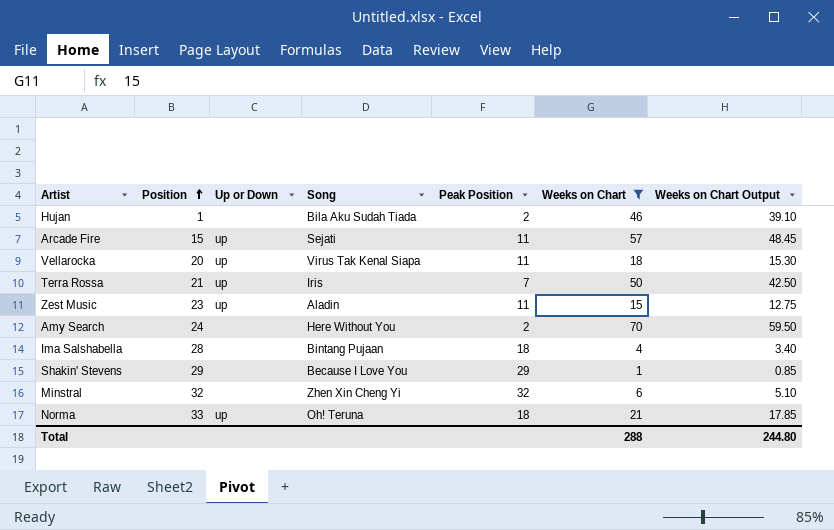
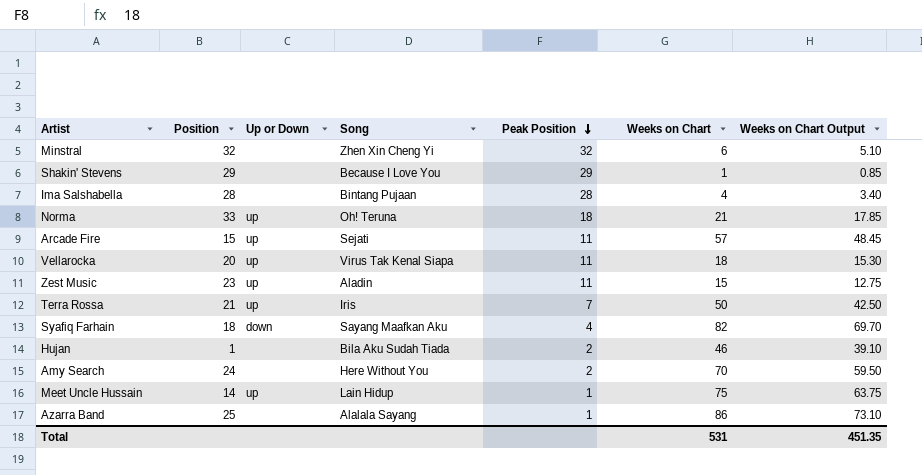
filter: Weeks on Chart <= 70 -> none
row order: Position ascending -> Peak Position descending
Ima Salshabella | Peak Position: 18 -> 28
Total | Weeks on Chart: 288 -> 531
Total | Weeks on Chart Output: 244.80 -> 451.35

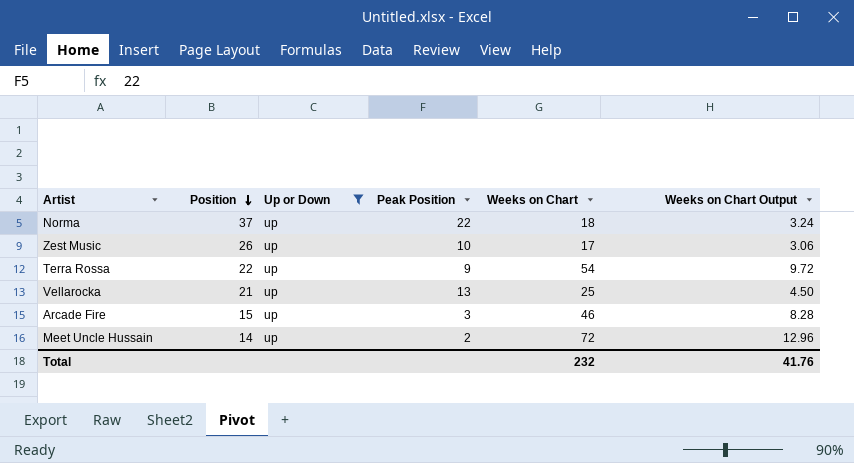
filter: none -> Up or Down = up
row order: Peak Position descending -> Position descending
column Song | position: 4 -> none
column Weeks on Chart Output | formula: [Weeks on Chart] * 0.85 -> [Weeks on Chart] * 0.18
Norma | Position: 33 -> 37
Norma | Peak Position: 18 -> 22
Norma | Weeks on Chart: 21 -> 18
Zest Music | Position: 23 -> 26
Zest Music | Peak Position: 11 -> 10
Zest Music | Weeks on Chart: 15 -> 17
Terra Rossa | Position: 21 -> 22
Terra Rossa | Peak Position: 7 -> 9
Terra Rossa | Weeks on Chart: 50 -> 54
Vellarocka | Position: 20 -> 21
Vellarocka | Peak Position: 11 -> 13
Vellarocka | Weeks on Chart: 18 -> 25
Arcade Fire | Peak Position: 11 -> 3
Arcade Fire | Weeks on Chart: 57 -> 46
Meet Uncle Hussain | Peak Position: 1 -> 2
Meet Uncle Hussain | Weeks on Chart: 75 -> 72
Total | Weeks on Chart: 531 -> 232
Total | Weeks on Chart Output: 451.35 -> 41.76

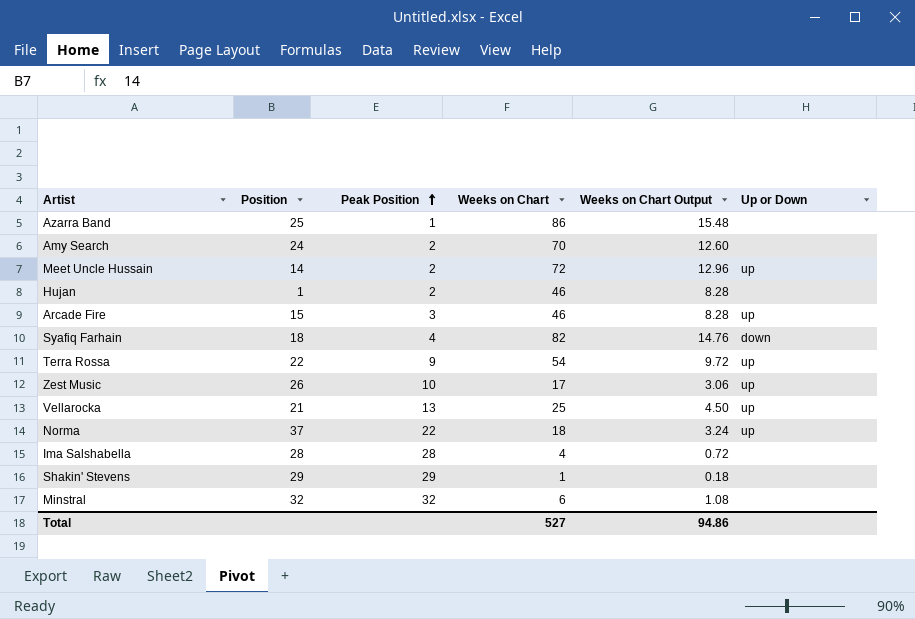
filter: Up or Down = up -> none
row order: Position descending -> Peak Position ascending
column Up or Down | position: 3 -> 6
Total | Weeks on Chart: 232 -> 527
Total | Weeks on Chart Output: 41.76 -> 94.86

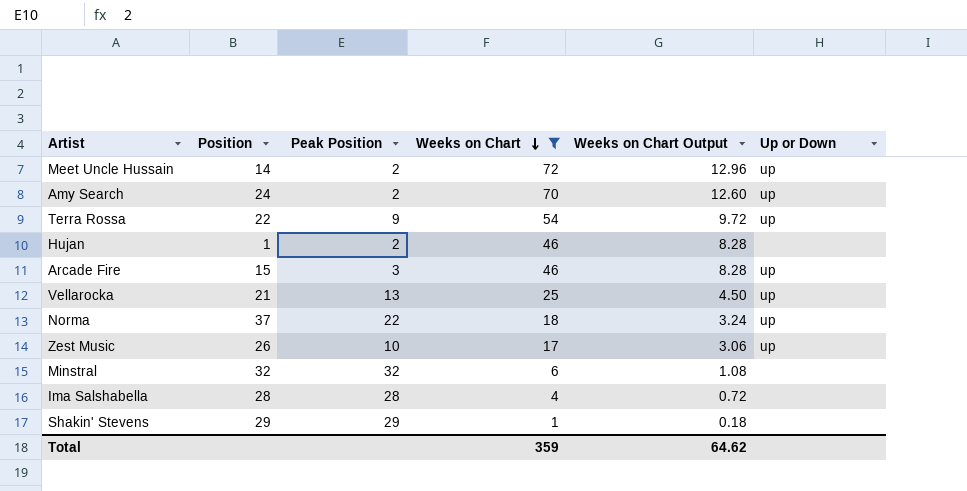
filter: none -> Weeks on Chart <= 72
row order: Peak Position ascending -> Weeks on Chart descending
Amy Search | Up or Down: none -> up
Total | Weeks on Chart: 527 -> 359
Total | Weeks on Chart Output: 94.86 -> 64.62

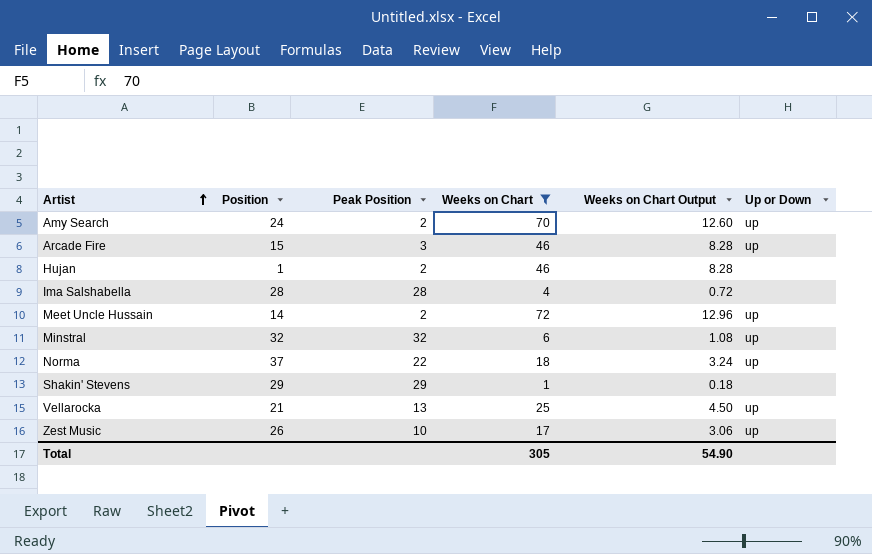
row order: Weeks on Chart descending -> Artist ascending
row Terra Rossa: 22 | 9 | 54 | 9.72 | up -> none
Minstral | Up or Down: none -> up
Total | Weeks on Chart: 359 -> 305
Total | Weeks on Chart Output: 64.62 -> 54.90

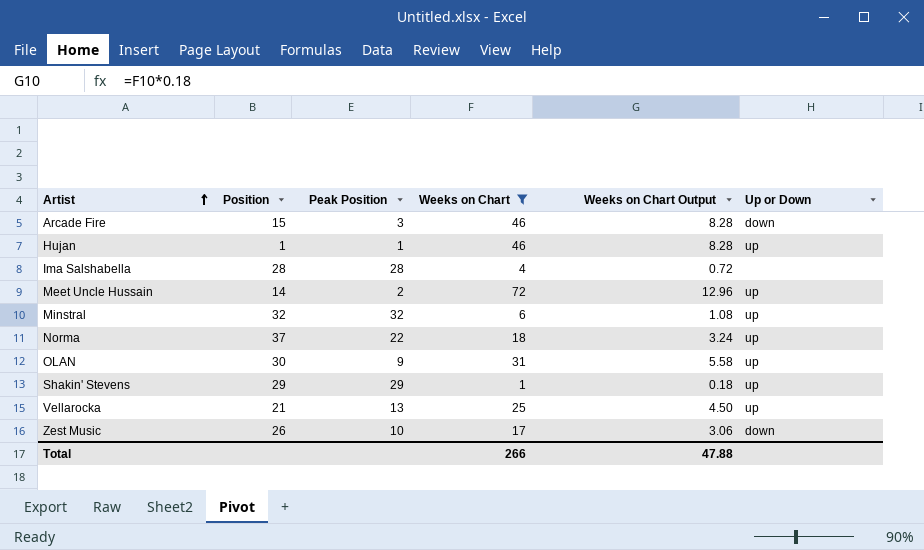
row Amy Search: 24 | 2 | 70 | 12.60 | up -> none
Arcade Fire | Up or Down: up -> down
Hujan | Peak Position: 2 -> 1
Hujan | Up or Down: none -> up
row OLAN: none -> 30 | 9 | 31 | 5.58 | up
Shakin' Stevens | Up or Down: none -> up
Zest Music | Up or Down: up -> down
Total | Weeks on Chart: 305 -> 266
Total | Weeks on Chart Output: 54.90 -> 47.88

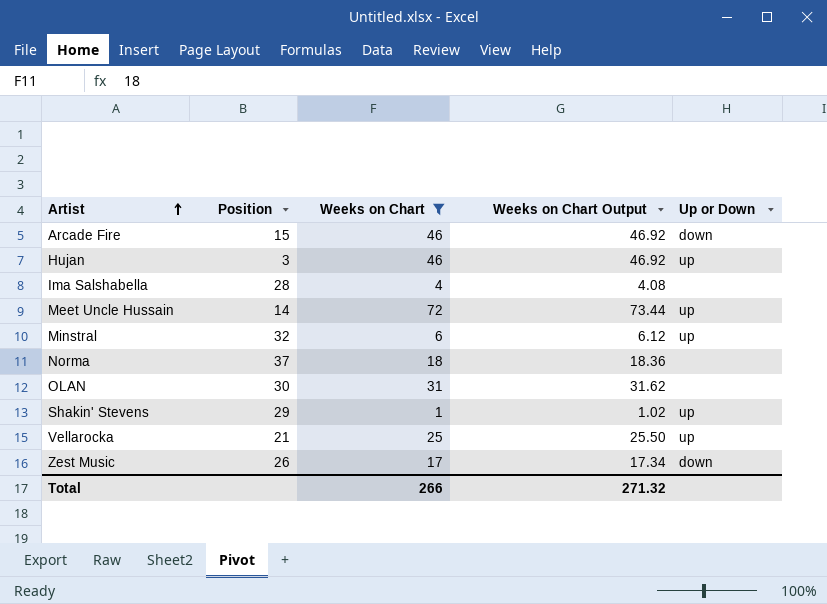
column Peak Position | position: 3 -> none
column Weeks on Chart Output | formula: [Weeks on Chart] * 0.18 -> [Weeks on Chart] * 1.02
Hujan | Position: 1 -> 3
Norma | Up or Down: up -> none
OLAN | Up or Down: up -> none
Total | Weeks on Chart Output: 47.88 -> 271.32

